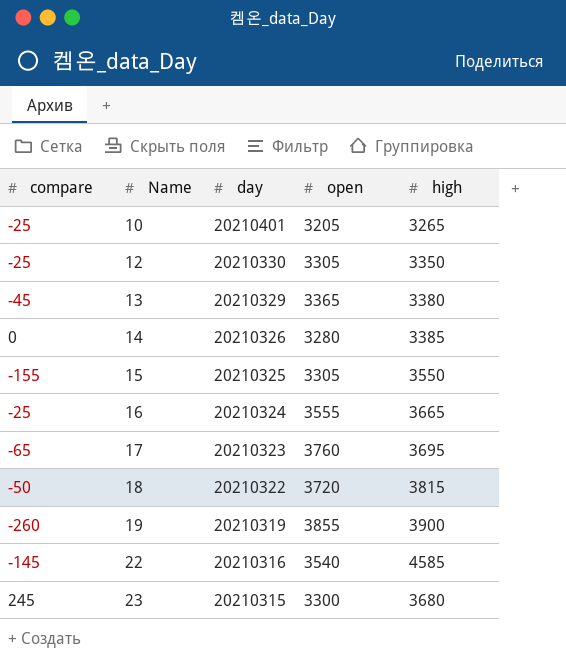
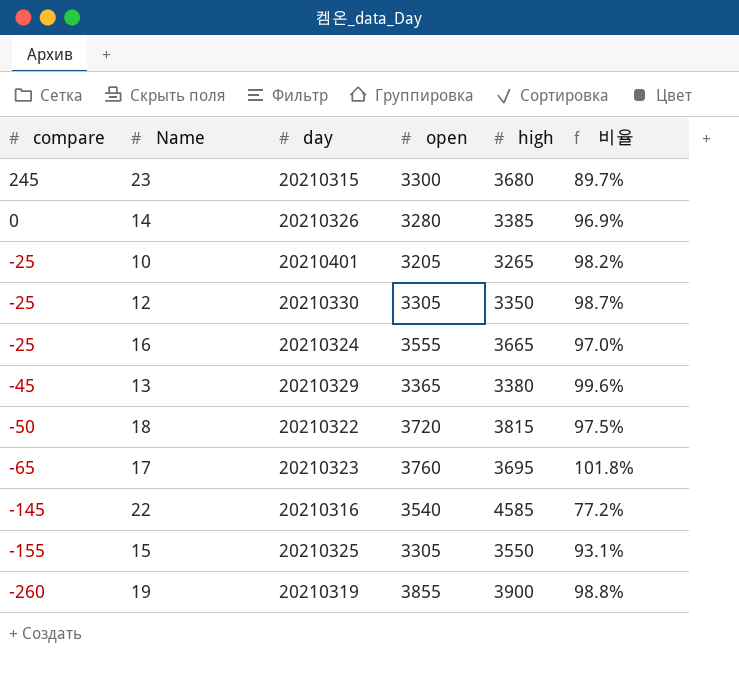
row order: Name ascending -> compare descending
column 비율 | formula: none -> [open] / [high]

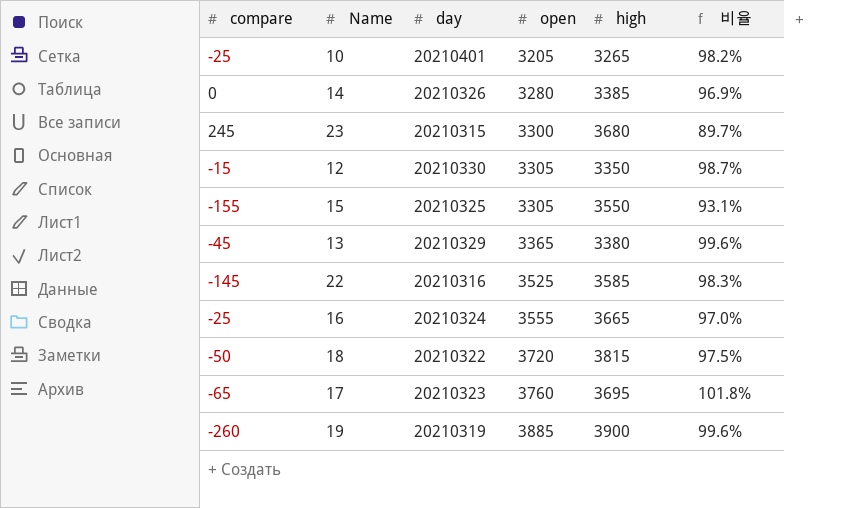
row order: compare descending -> open ascending
12 | compare: -25 -> -15
22 | open: 3540 -> 3525
22 | high: 4585 -> 3585
22 | 비율: 77.2% -> 98.3%
19 | open: 3855 -> 3885
19 | 비율: 98.8% -> 99.6%

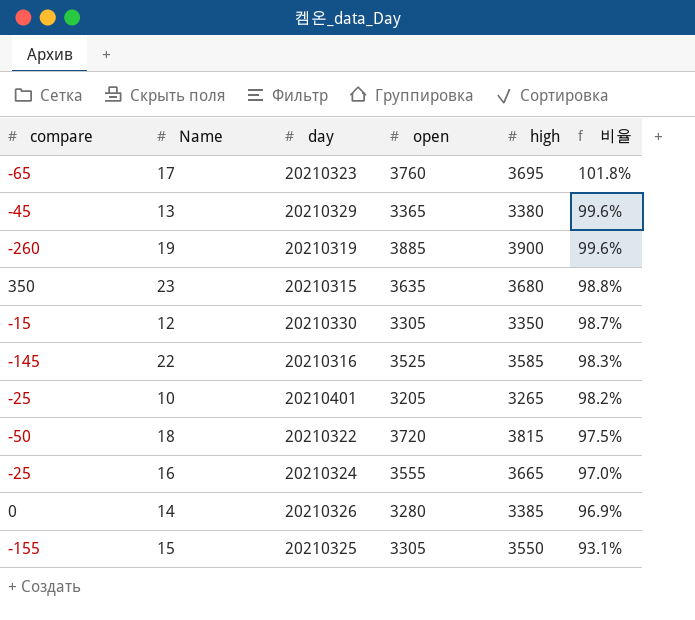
row order: open ascending -> 비율 descending
23 | compare: 245 -> 350
23 | open: 3300 -> 3635
23 | 비율: 89.7% -> 98.8%

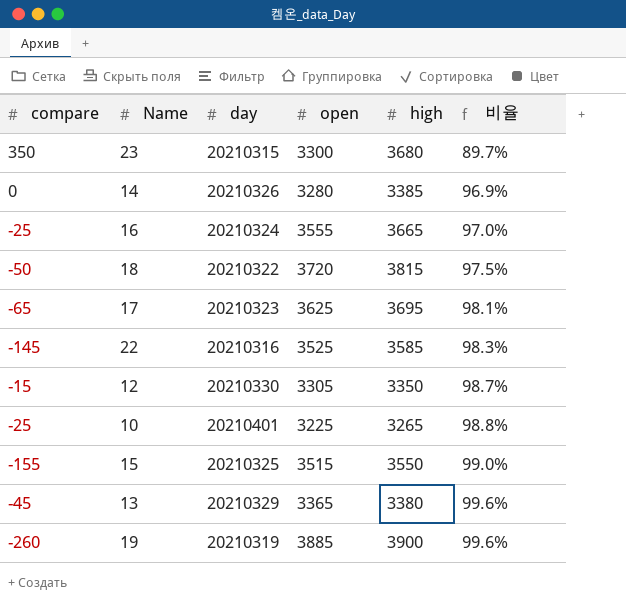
row order: 비율 descending -> 비율 ascending
23 | open: 3635 -> 3300
23 | 비율: 98.8% -> 89.7%
17 | open: 3760 -> 3625
17 | 비율: 101.8% -> 98.1%
10 | open: 3205 -> 3225
10 | 비율: 98.2% -> 98.8%
15 | open: 3305 -> 3515
15 | 비율: 93.1% -> 99.0%

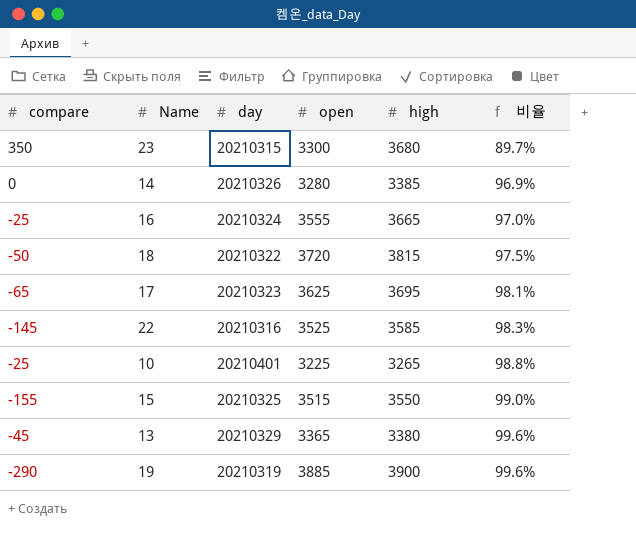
row 12: -15 | 20210330 | 3305 | 3350 | 98.7% -> none
19 | compare: -260 -> -290

